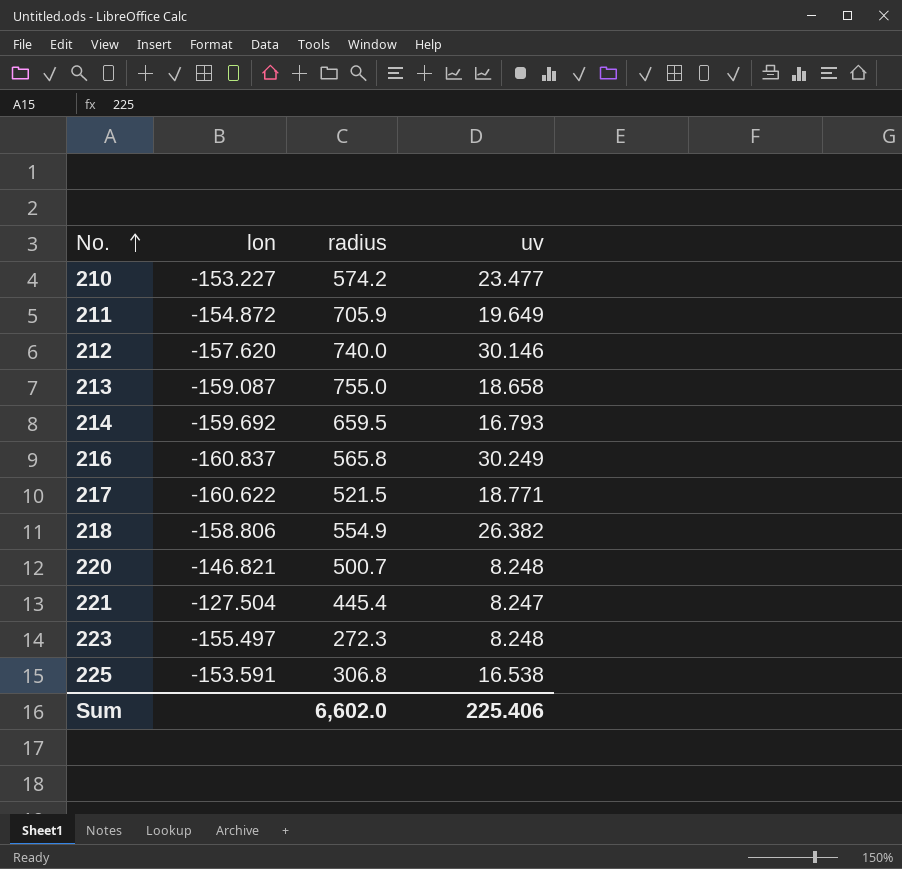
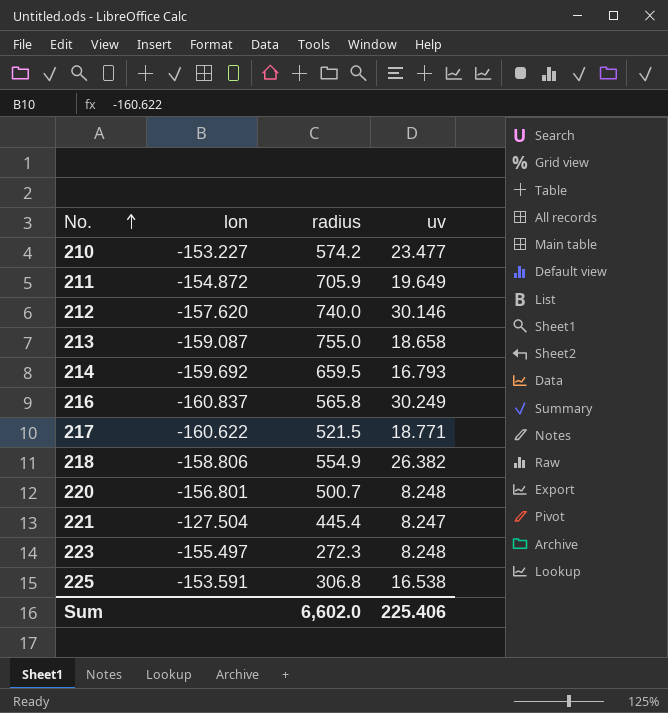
220 | lon: -146.821 -> -156.801

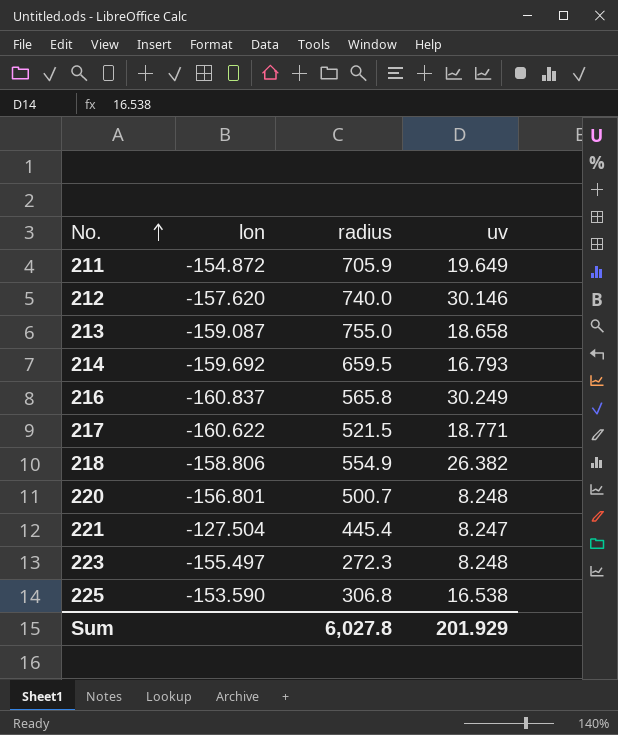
row 210: -153.227 | 574.2 | 23.477 -> none
225 | lon: -153.591 -> -153.590
Sum | radius: 6,602.0 -> 6,027.8
Sum | uv: 225.406 -> 201.929

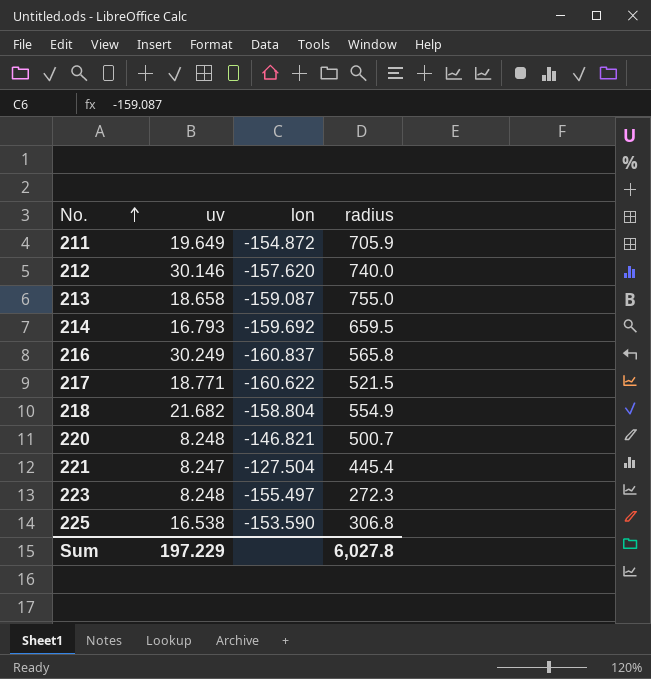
column uv | position: 4 -> 2
218 | uv: 26.382 -> 21.682
218 | lon: -158.806 -> -158.804
220 | lon: -156.801 -> -146.821
Sum | uv: 201.929 -> 197.229

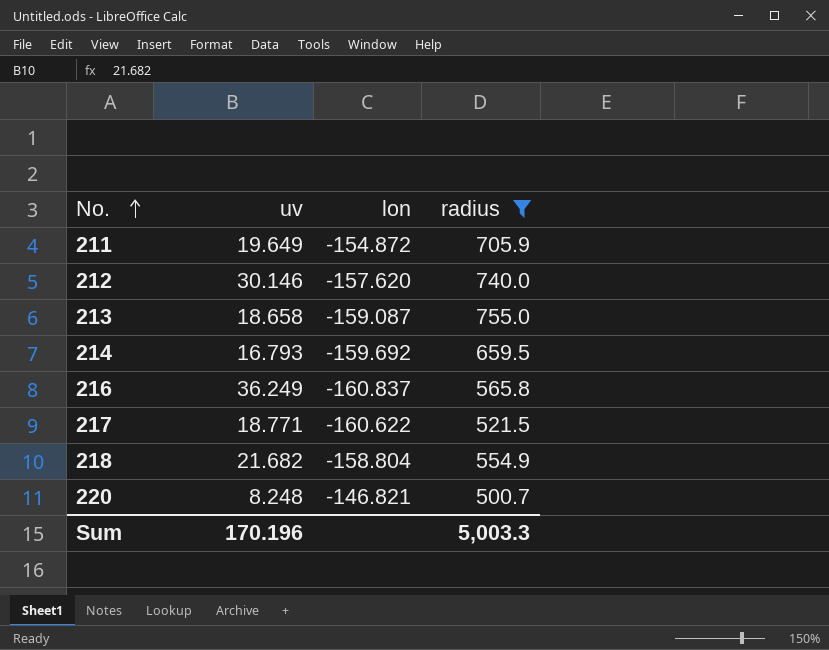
filter: none -> radius >= 500.7
216 | uv: 30.249 -> 36.249
Sum | uv: 197.229 -> 170.196
Sum | radius: 6,027.8 -> 5,003.3

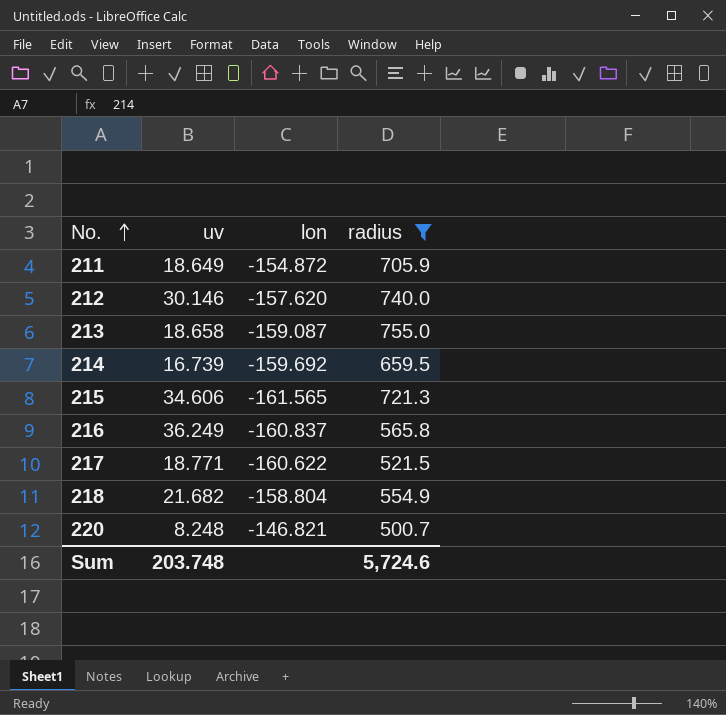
211 | uv: 19.649 -> 18.649
214 | uv: 16.793 -> 16.739
row 215: none -> 34.606 | -161.565 | 721.3
Sum | uv: 170.196 -> 203.748
Sum | radius: 5,003.3 -> 5,724.6

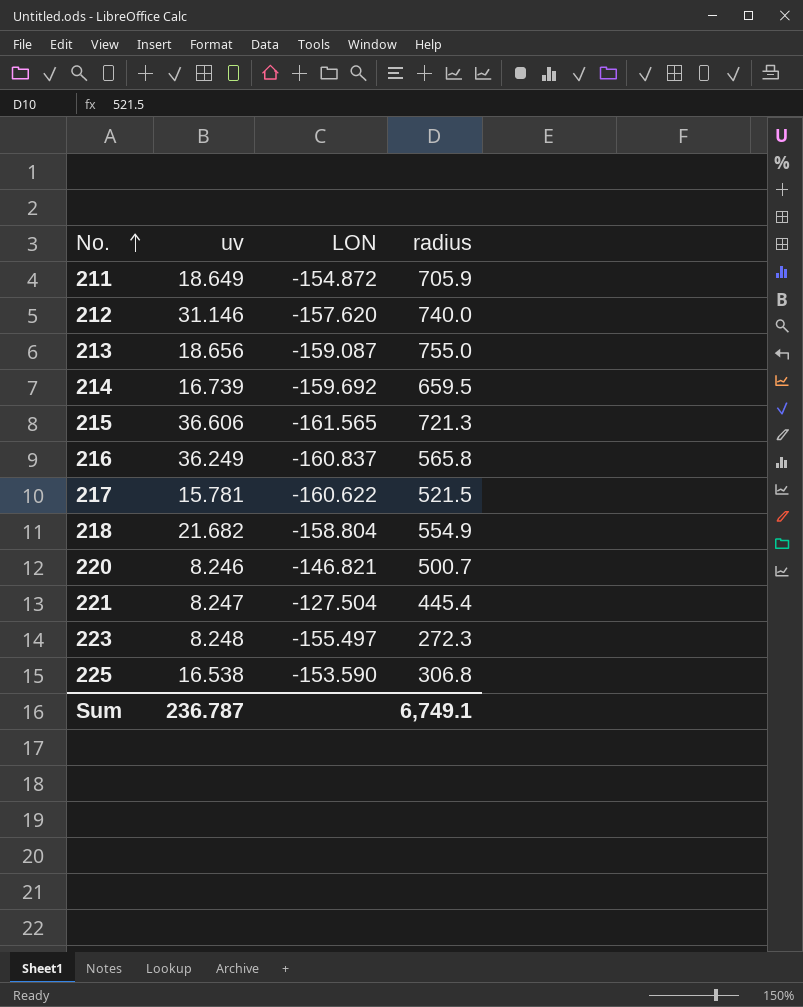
filter: radius >= 500.7 -> none
column name: lon -> LON
212 | uv: 30.146 -> 31.146
213 | uv: 18.658 -> 18.656
215 | uv: 34.606 -> 36.606
217 | uv: 18.771 -> 15.781
220 | uv: 8.248 -> 8.246
Sum | uv: 203.748 -> 236.787
Sum | radius: 5,724.6 -> 6,749.1

